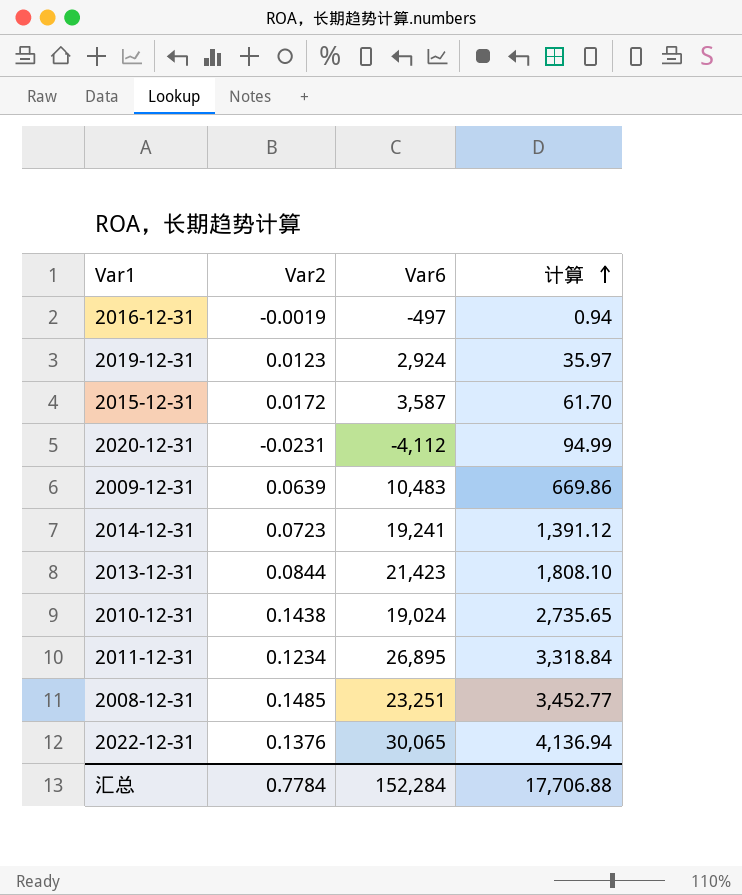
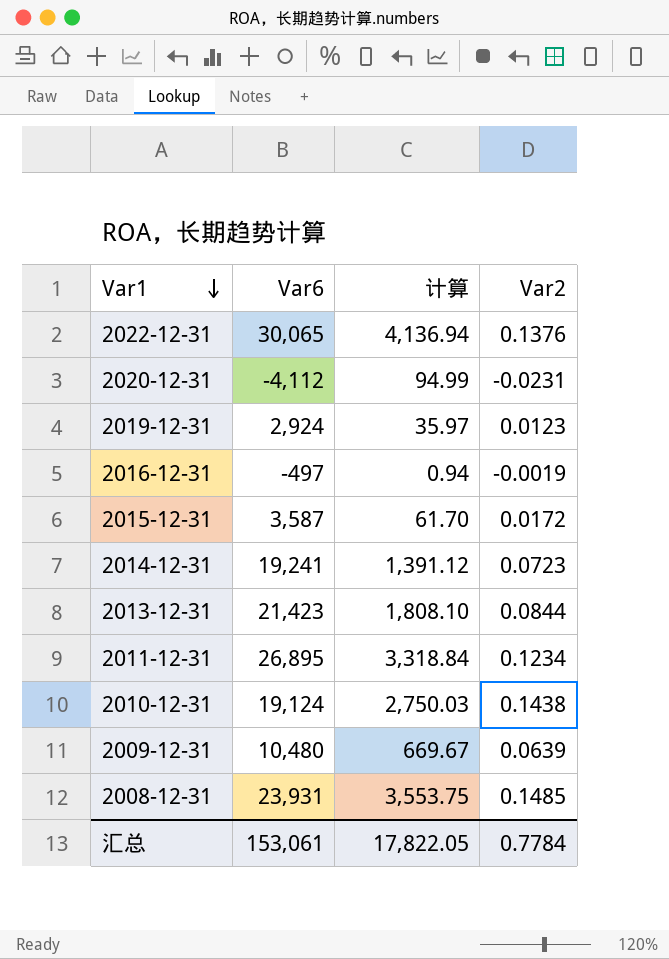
row order: 计算 ascending -> Var1 descending
column Var2 | position: 2 -> 4
2010-12-31 | Var6: 19,024 -> 19,124
2010-12-31 | 计算: 2,735.65 -> 2,750.03
2009-12-31 | Var6: 10,483 -> 10,480
2009-12-31 | 计算: 669.86 -> 669.67
2008-12-31 | Var6: 23,251 -> 23,931
2008-12-31 | 计算: 3,452.77 -> 3,553.75
汇总 | Var6: 152,284 -> 153,061
汇总 | 计算: 17,706.88 -> 17,822.05

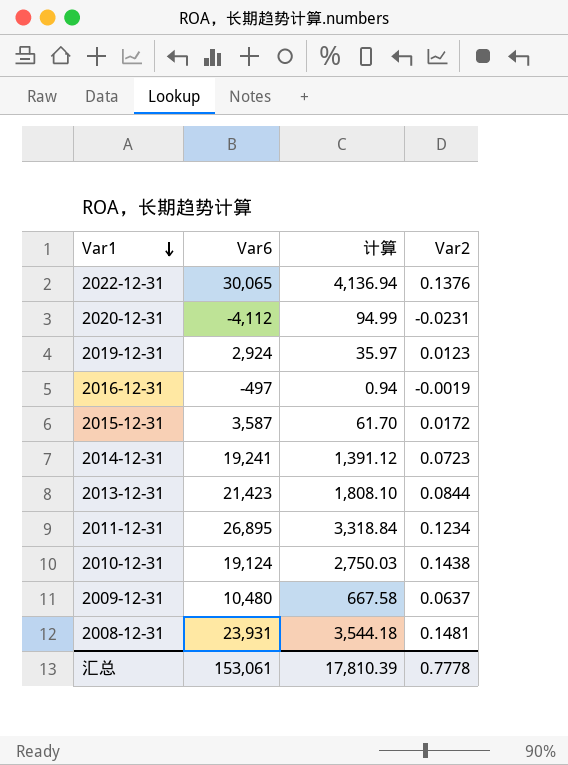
2009-12-31 | 计算: 669.67 -> 667.58
2009-12-31 | Var2: 0.0639 -> 0.0637
2008-12-31 | 计算: 3,553.75 -> 3,544.18
2008-12-31 | Var2: 0.1485 -> 0.1481
汇总 | 计算: 17,822.05 -> 17,810.39
汇总 | Var2: 0.7784 -> 0.7778

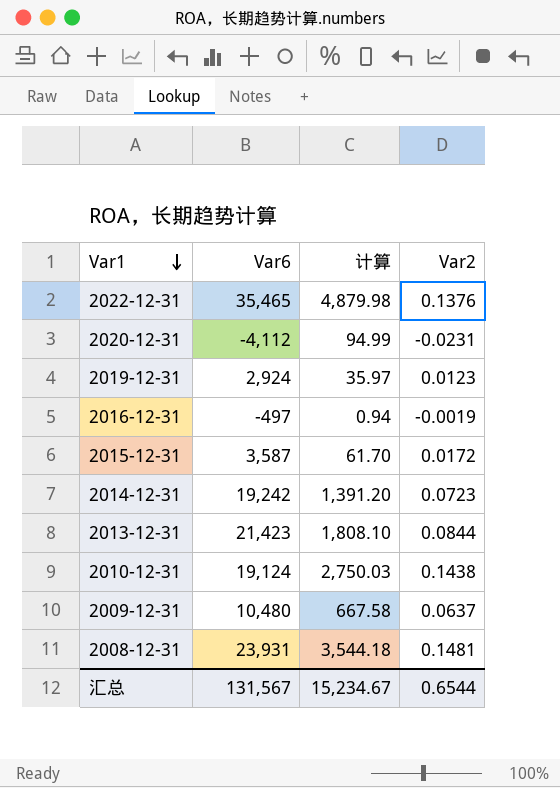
row 2011-12-31: 26,895 | 3,318.84 | 0.1234 -> none
2022-12-31 | Var6: 30,065 -> 35,465
2022-12-31 | 计算: 4,136.94 -> 4,879.98
2014-12-31 | Var6: 19,241 -> 19,242
2014-12-31 | 计算: 1,391.12 -> 1,391.20
汇总 | Var6: 153,061 -> 131,567
汇总 | 计算: 17,810.39 -> 15,234.67
汇总 | Var2: 0.7778 -> 0.6544

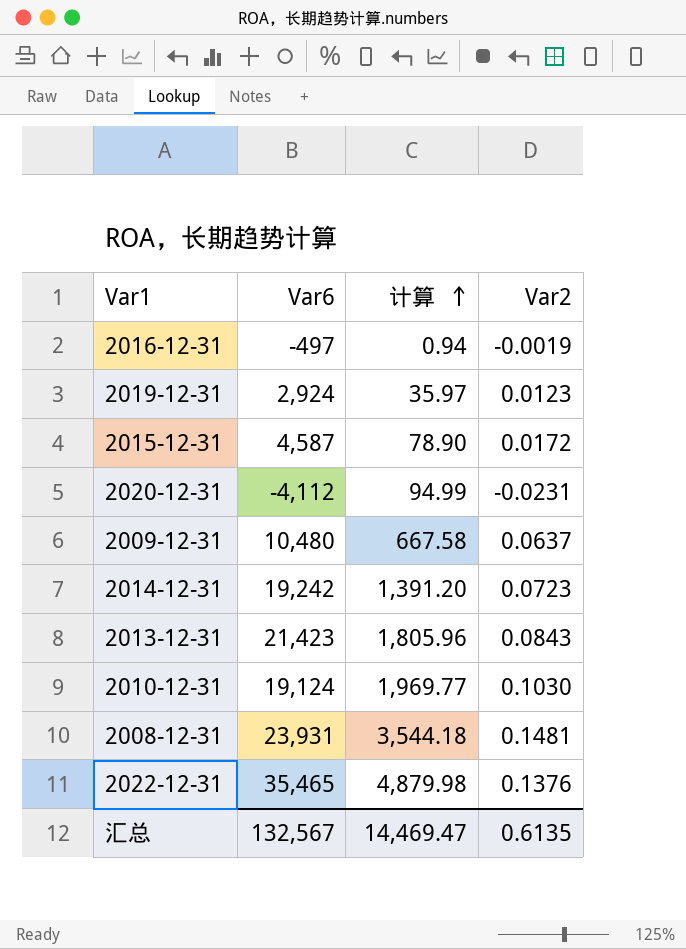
row order: Var1 descending -> 计算 ascending
2015-12-31 | Var6: 3,587 -> 4,587
2015-12-31 | 计算: 61.70 -> 78.90
2013-12-31 | 计算: 1,808.10 -> 1,805.96
2013-12-31 | Var2: 0.0844 -> 0.0843
2010-12-31 | 计算: 2,750.03 -> 1,969.77
2010-12-31 | Var2: 0.1438 -> 0.1030
汇总 | Var6: 131,567 -> 132,567
汇总 | 计算: 15,234.67 -> 14,469.47
汇总 | Var2: 0.6544 -> 0.6135

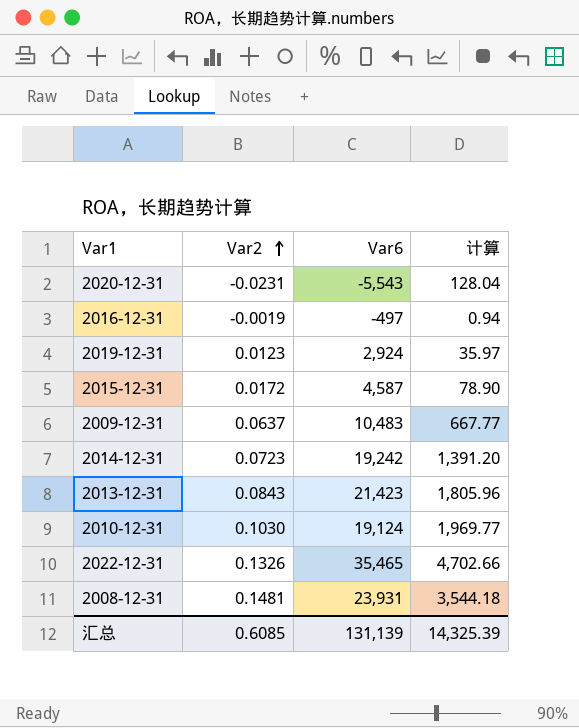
row order: 计算 ascending -> Var2 ascending
column Var2 | position: 4 -> 2
2020-12-31 | Var6: -4,112 -> -5,543
2020-12-31 | 计算: 94.99 -> 128.04
2009-12-31 | Var6: 10,480 -> 10,483
2009-12-31 | 计算: 667.58 -> 667.77
2022-12-31 | Var2: 0.1376 -> 0.1326
2022-12-31 | 计算: 4,879.98 -> 4,702.66
汇总 | Var2: 0.6135 -> 0.6085
汇总 | Var6: 132,567 -> 131,139
汇总 | 计算: 14,469.47 -> 14,325.39

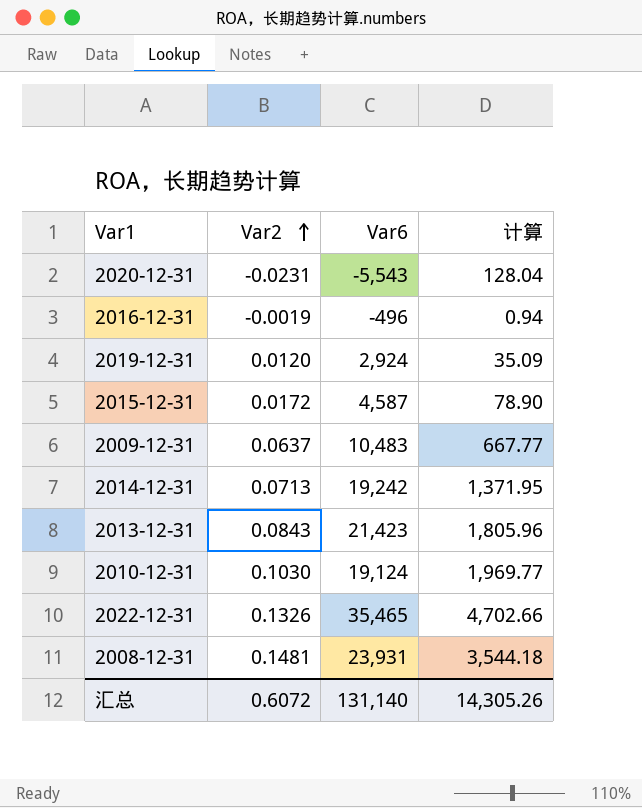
2016-12-31 | Var6: -497 -> -496
2019-12-31 | Var2: 0.0123 -> 0.0120
2019-12-31 | 计算: 35.97 -> 35.09
2014-12-31 | Var2: 0.0723 -> 0.0713
2014-12-31 | 计算: 1,391.20 -> 1,371.95
汇总 | Var2: 0.6085 -> 0.6072
汇总 | Var6: 131,139 -> 131,140
汇总 | 计算: 14,325.39 -> 14,305.26

